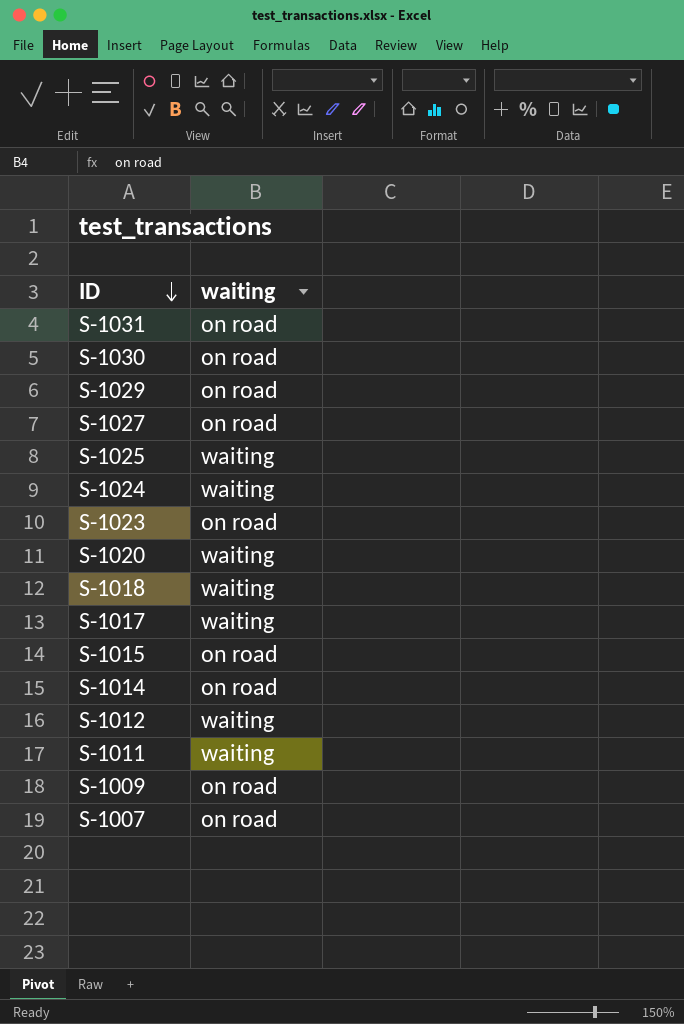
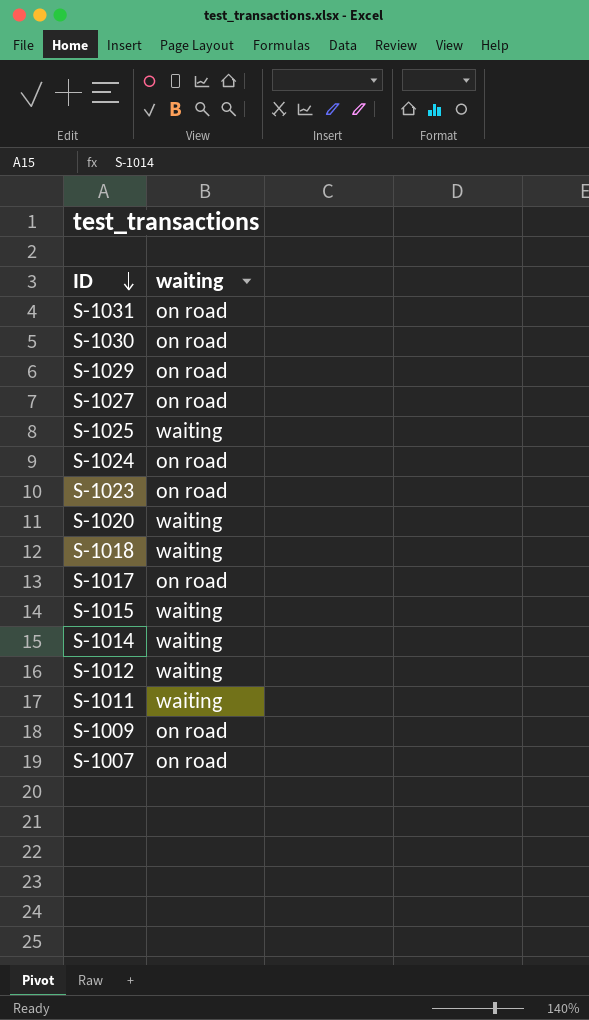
S-1024 | waiting: waiting -> on road
S-1017 | waiting: waiting -> on road
S-1015 | waiting: on road -> waiting
S-1014 | waiting: on road -> waiting

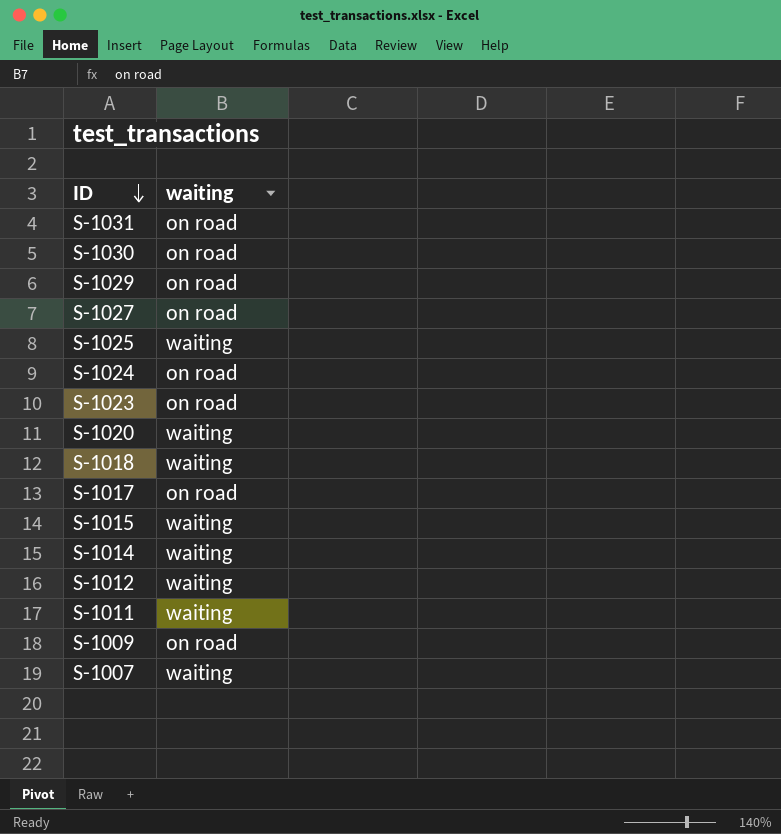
S-1007 | waiting: on road -> waiting

